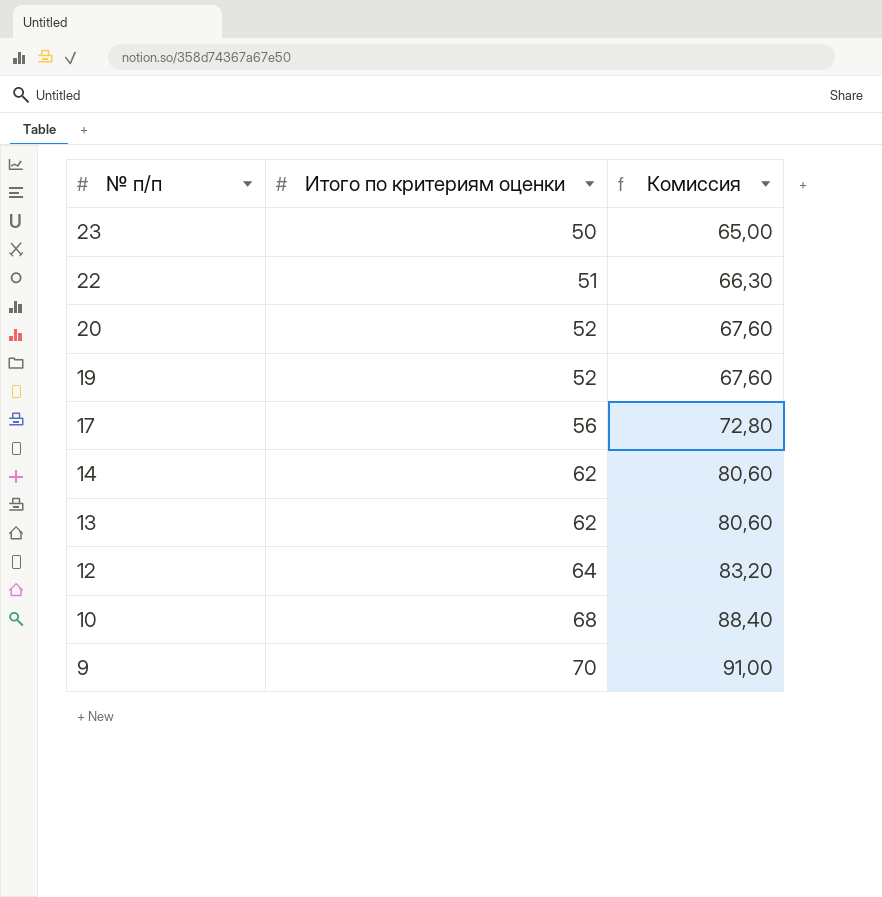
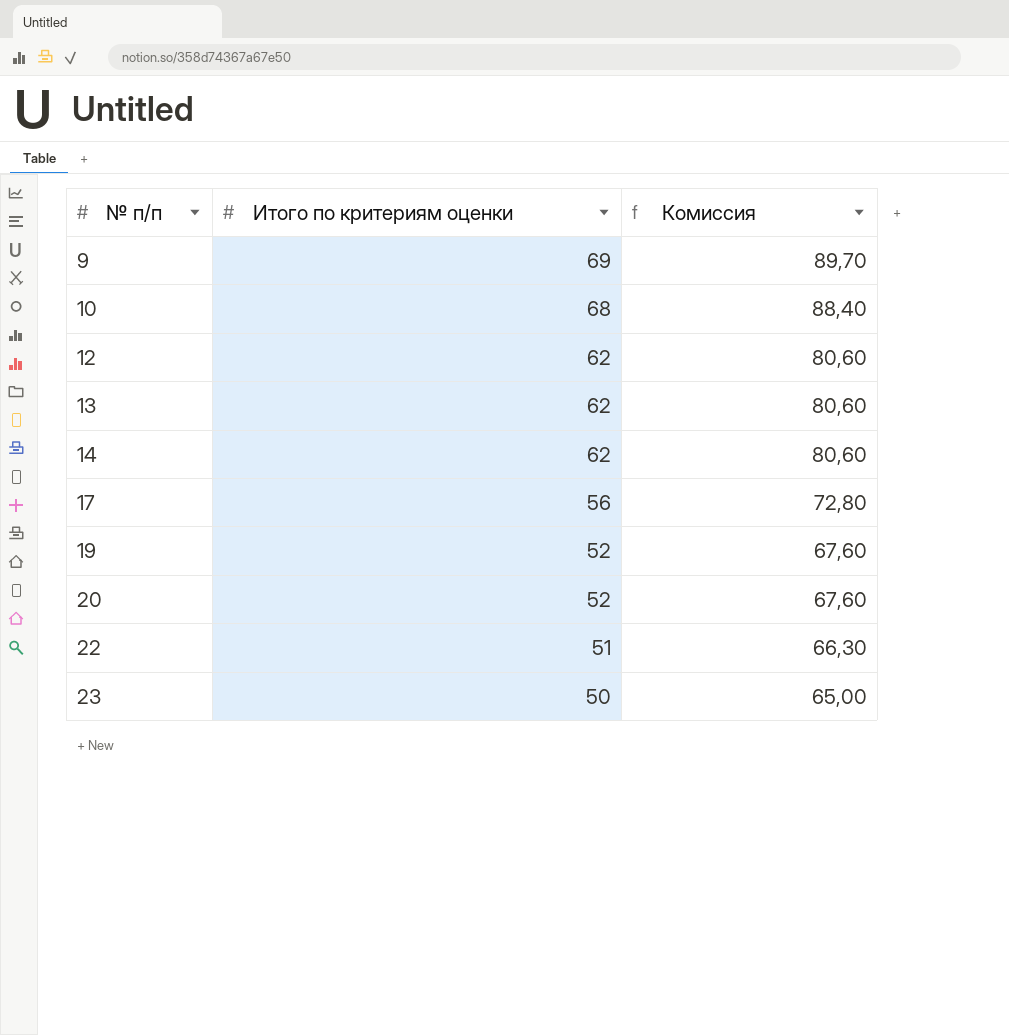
row order: № п/п descending -> № п/п ascending
9 | Итого по критериям оценки: 70 -> 69
9 | Комиссия: 91,00 -> 89,70
12 | Итого по критериям оценки: 64 -> 62
12 | Комиссия: 83,20 -> 80,60

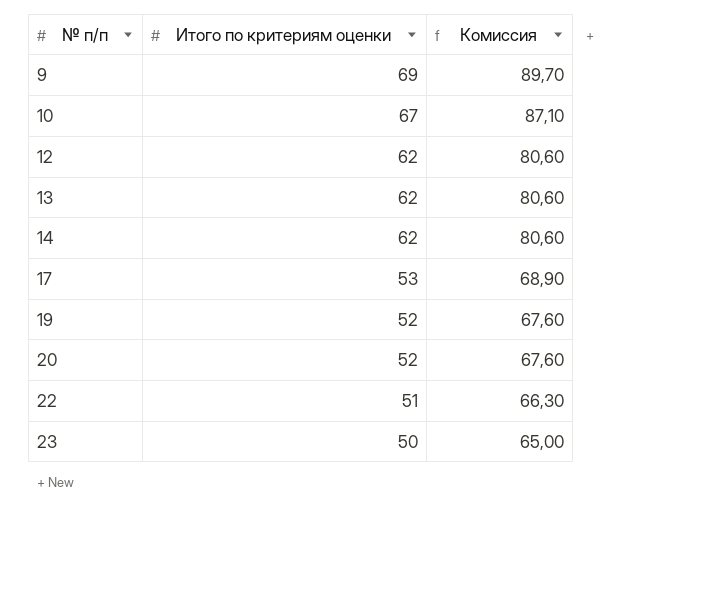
10 | Итого по критериям оценки: 68 -> 67
10 | Комиссия: 88,40 -> 87,10
17 | Итого по критериям оценки: 56 -> 53
17 | Комиссия: 72,80 -> 68,90

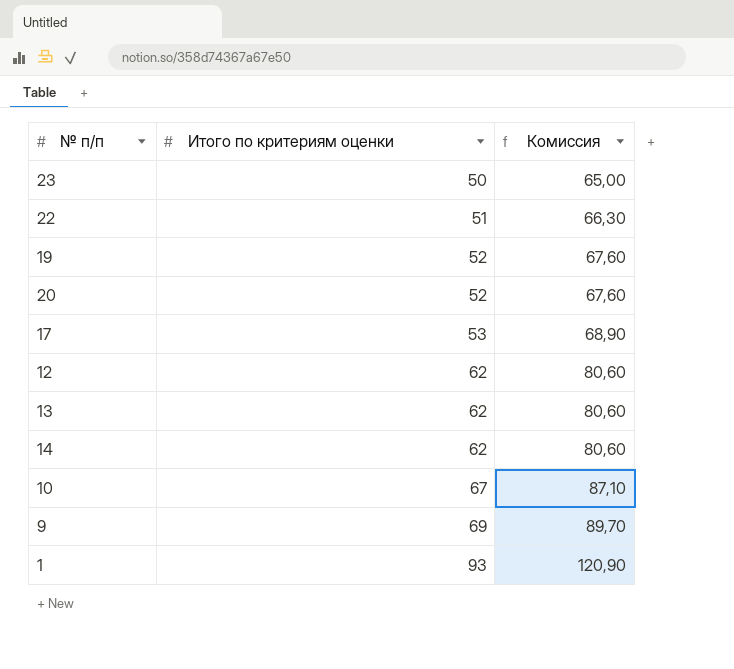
row order: № п/п ascending -> Итого по критериям оценки ascending
row 1: none -> 93 | 120,90

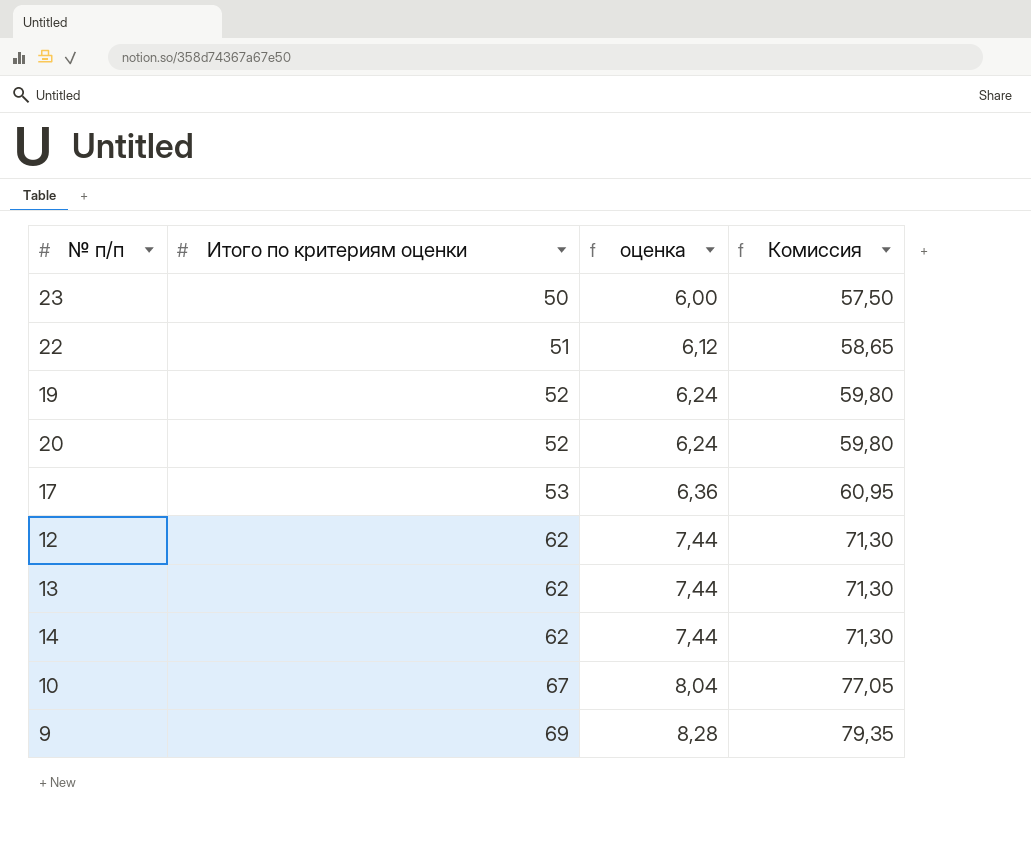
column оценка | formula: none -> [Итого по критериям оценки] * 0,12
column Комиссия | formula: [Итого по критериям оценки] * 1,3 -> [Итого по критериям оценки] * 1,15
row 1: 93 | 120,90 -> none

